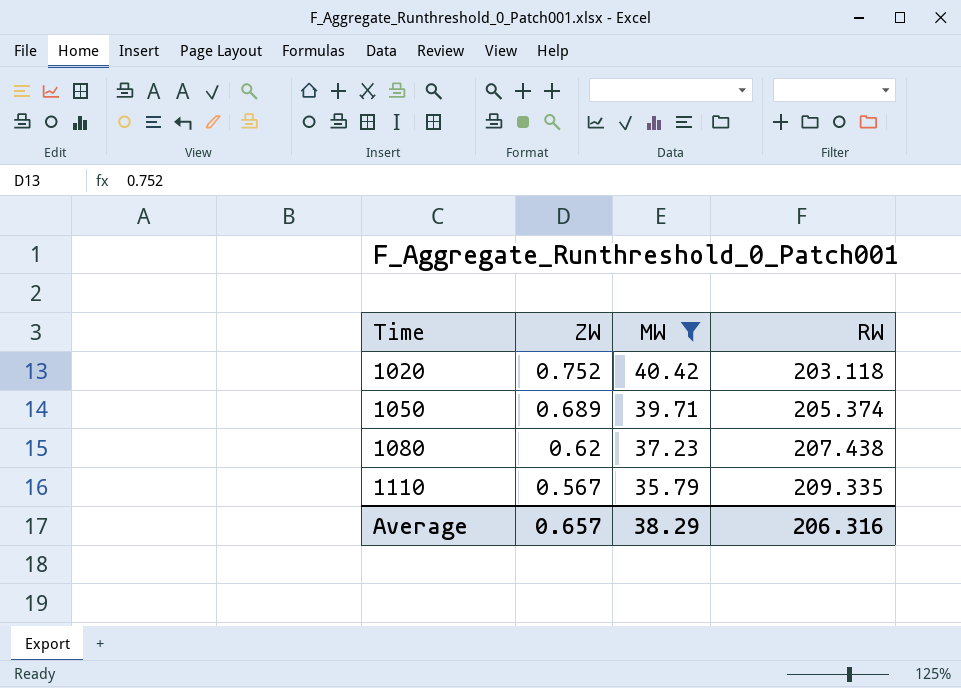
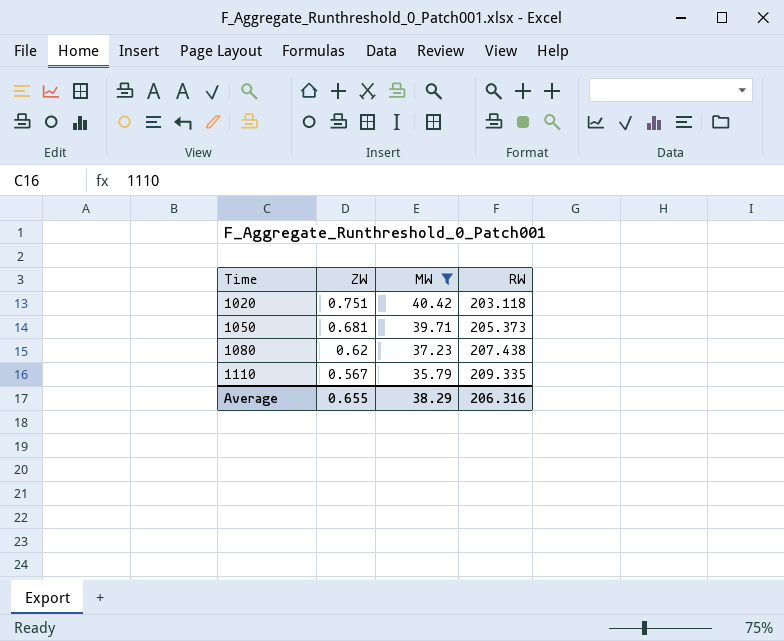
1020 | ZW: 0.752 -> 0.751
1050 | ZW: 0.689 -> 0.681
1050 | RW: 205.374 -> 205.373
Average | ZW: 0.657 -> 0.655

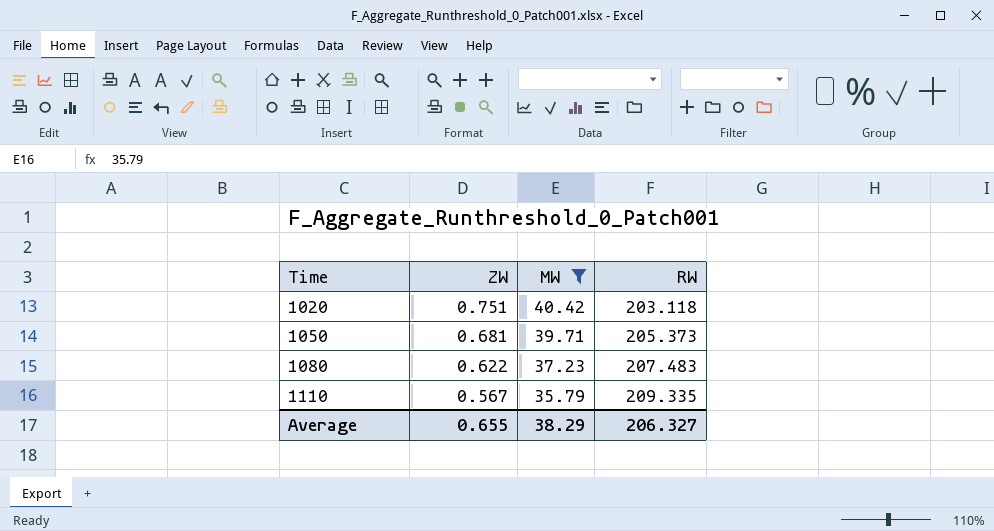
1080 | ZW: 0.62 -> 0.622
1080 | RW: 207.438 -> 207.483
Average | RW: 206.316 -> 206.327

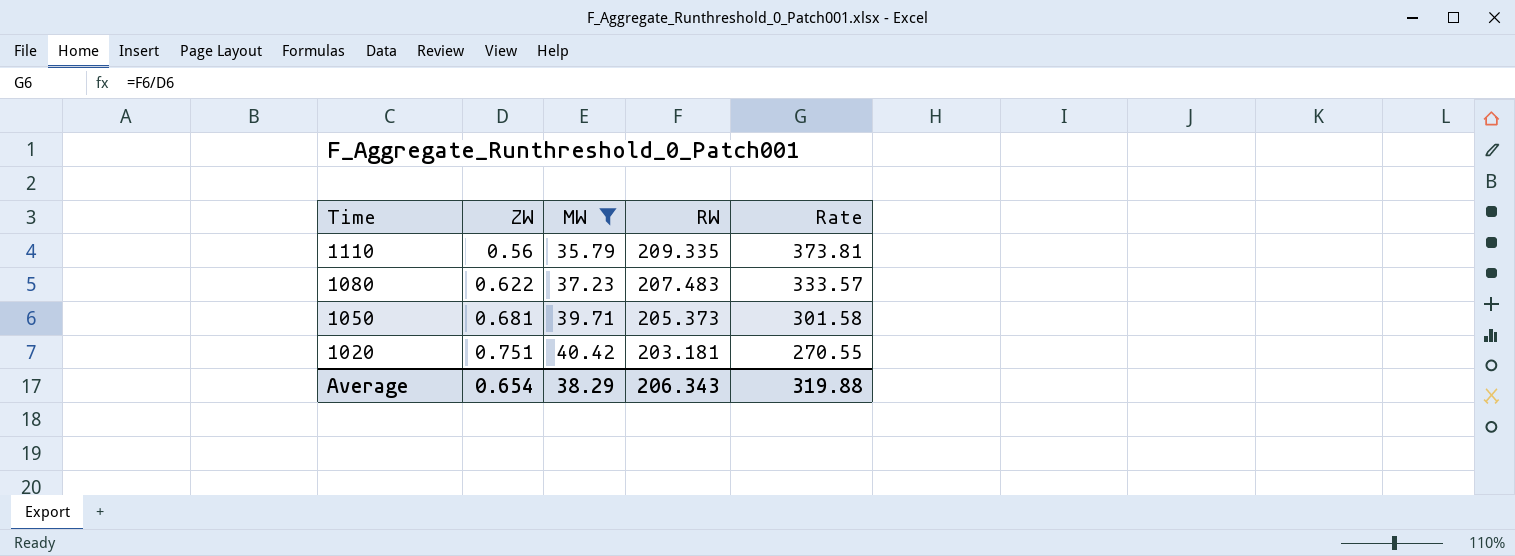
row order: Time ascending -> Time descending
column Rate | formula: none -> [RW] / [ZW]
1110 | ZW: 0.567 -> 0.56
1020 | RW: 203.118 -> 203.181
Average | ZW: 0.655 -> 0.654
Average | RW: 206.327 -> 206.343

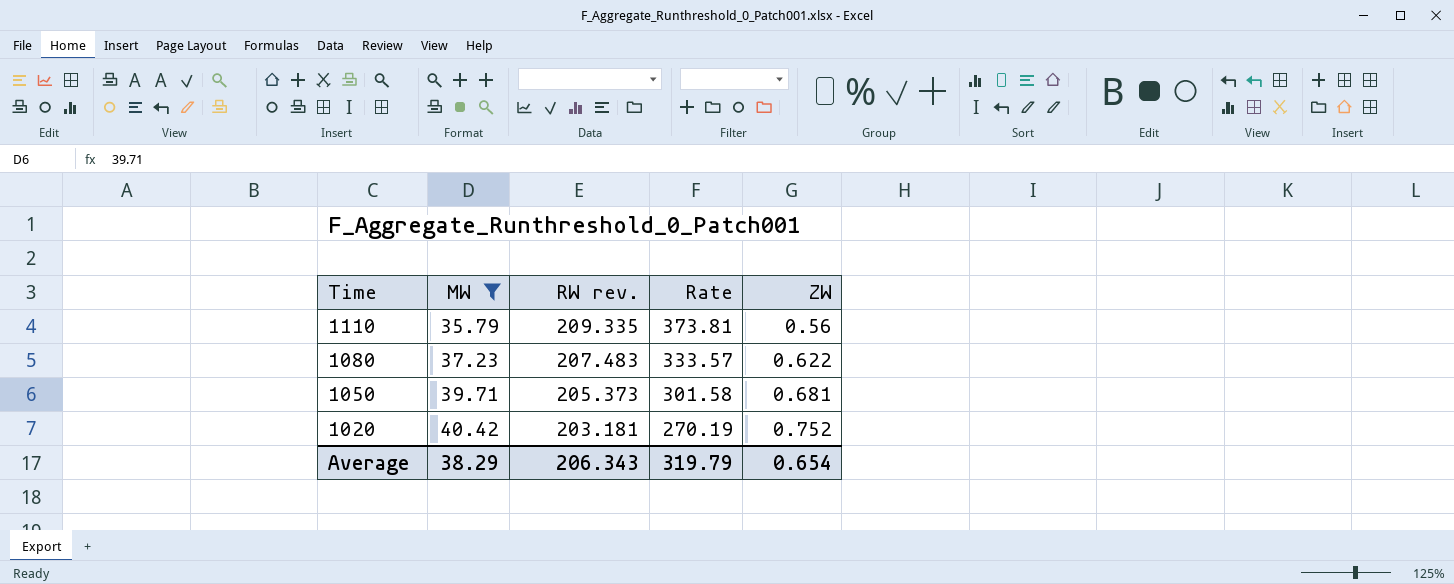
column name: RW -> RW rev.
column ZW | position: 2 -> 5
1020 | Rate: 270.55 -> 270.19
1020 | ZW: 0.751 -> 0.752
Average | Rate: 319.88 -> 319.79

